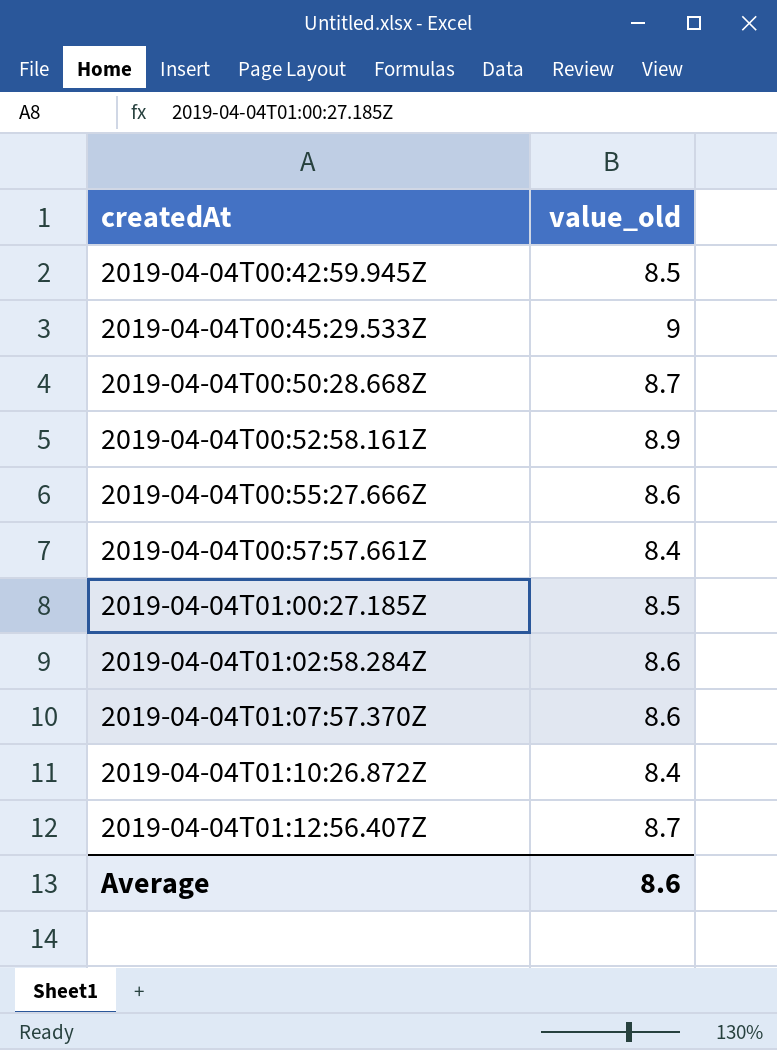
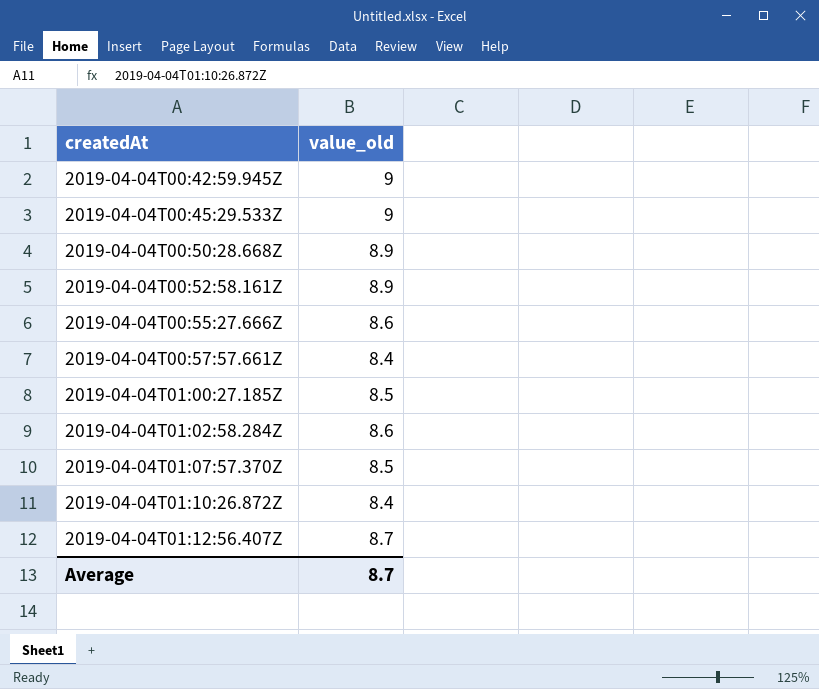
2019-04-04T00:42:59.945Z | value_old: 8.5 -> 9
2019-04-04T00:50:28.668Z | value_old: 8.7 -> 8.9
2019-04-04T01:07:57.370Z | value_old: 8.6 -> 8.5
Average | value_old: 8.6 -> 8.7

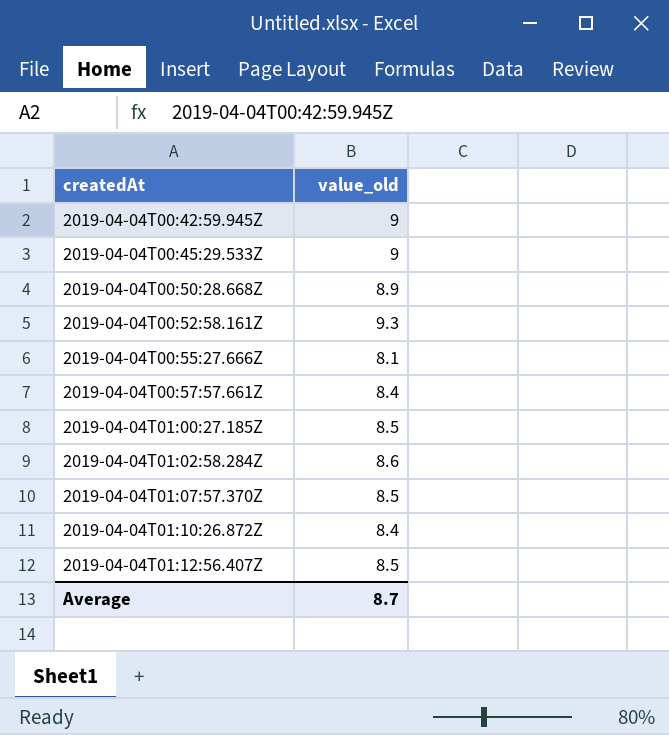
2019-04-04T00:52:58.161Z | value_old: 8.9 -> 9.3
2019-04-04T00:55:27.666Z | value_old: 8.6 -> 8.1
2019-04-04T01:12:56.407Z | value_old: 8.7 -> 8.5

